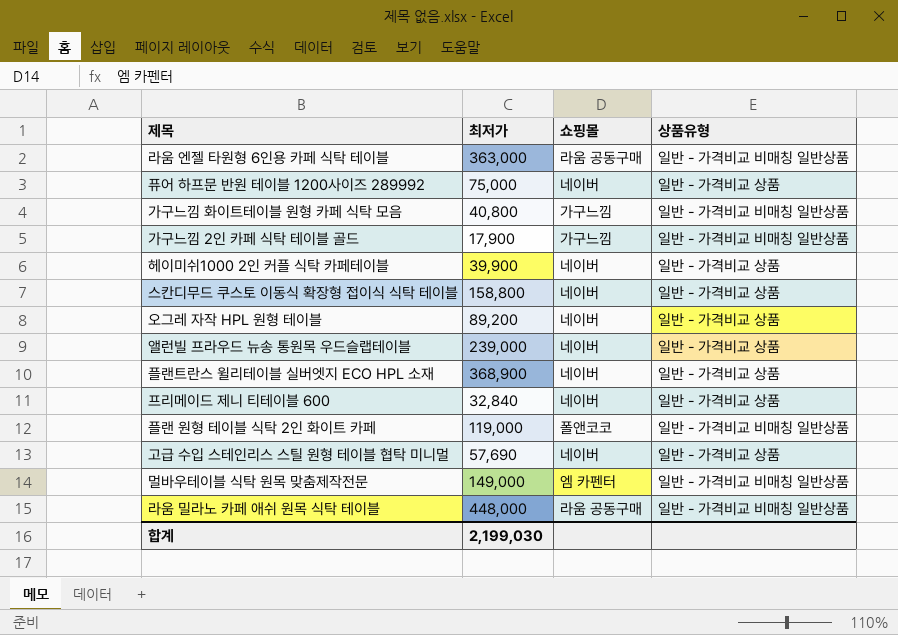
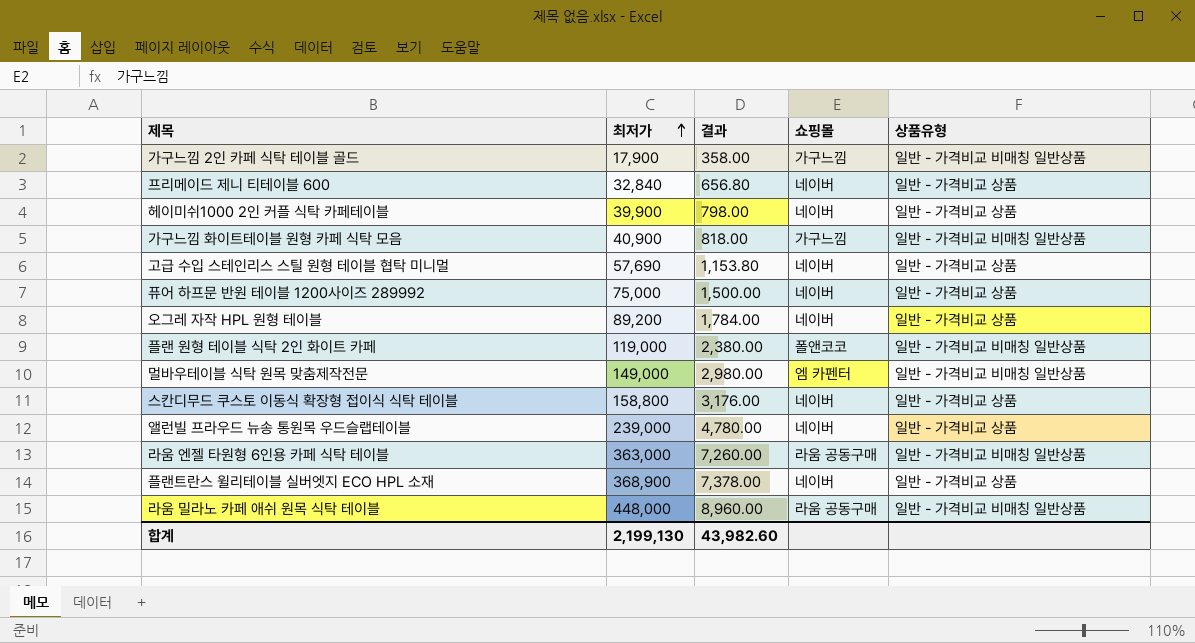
row order: none -> 최저가 ascending
column 결과 | formula: none -> [최저가] * 0.02
가구느낌 화이트테이블 원형 카페 식탁 모음 | 최저가: 40,800 -> 40,900
합계 | 최저가: 2,199,030 -> 2,199,130

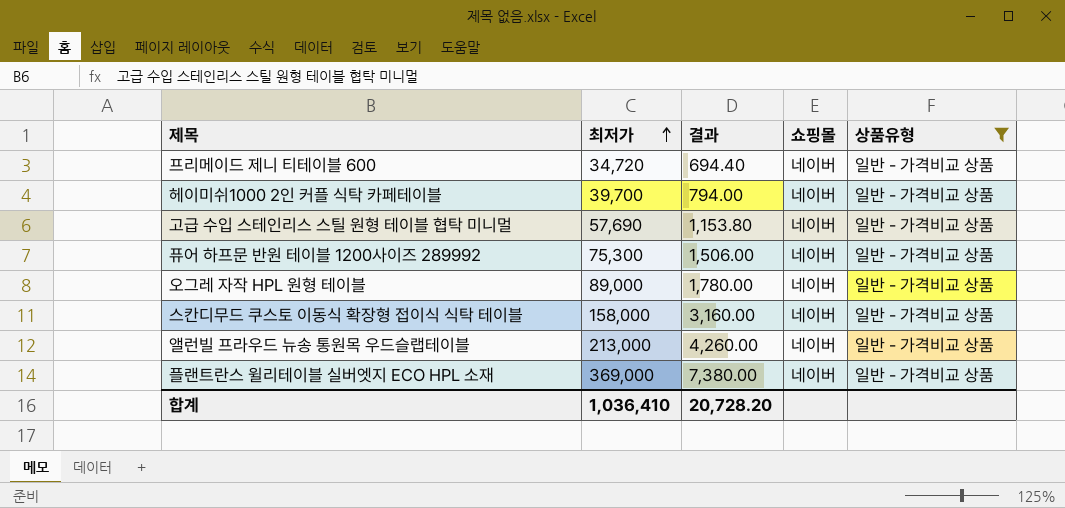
filter: none -> 상품유형 = 일반 - 가격비교 상품
프리메이드 제니 티테이블 600 | 최저가: 32,840 -> 34,720
프리메이드 제니 티테이블 600 | 결과: 656.80 -> 694.40
헤이미쉬1000 2인 커플 식탁 카페테이블 | 최저가: 39,900 -> 39,700
헤이미쉬1000 2인 커플 식탁 카페테이블 | 결과: 798.00 -> 794.00
퓨어 하프문 반원 테이블 1200사이즈 289992 | 최저가: 75,000 -> 75,300
퓨어 하프문 반원 테이블 1200사이즈 289992 | 결과: 1,500.00 -> 1,506.00
오그레 자작 HPL 원형 테이블 | 최저가: 89,200 -> 89,000
오그레 자작 HPL 원형 테이블 | 결과: 1,784.00 -> 1,780.00
스칸디무드 쿠스토 이동식 확장형 접이식 식탁 테이블 | 최저가: 158,800 -> 158,000
스칸디무드 쿠스토 이동식 확장형 접이식 식탁 테이블 | 결과: 3,176.00 -> 3,160.00
앨런빌 프라우드 뉴송 통원목 우드슬랩테이블 | 최저가: 239,000 -> 213,000
앨런빌 프라우드 뉴송 통원목 우드슬랩테이블 | 결과: 4,780.00 -> 4,260.00
플랜트란스 윌리테이블 실버엣지 ECO HPL 소재 | 최저가: 368,900 -> 369,000
플랜트란스 윌리테이블 실버엣지 ECO HPL 소재 | 결과: 7,378.00 -> 7,380.00
합계 | 최저가: 2,199,130 -> 1,036,410
합계 | 결과: 43,982.60 -> 20,728.20

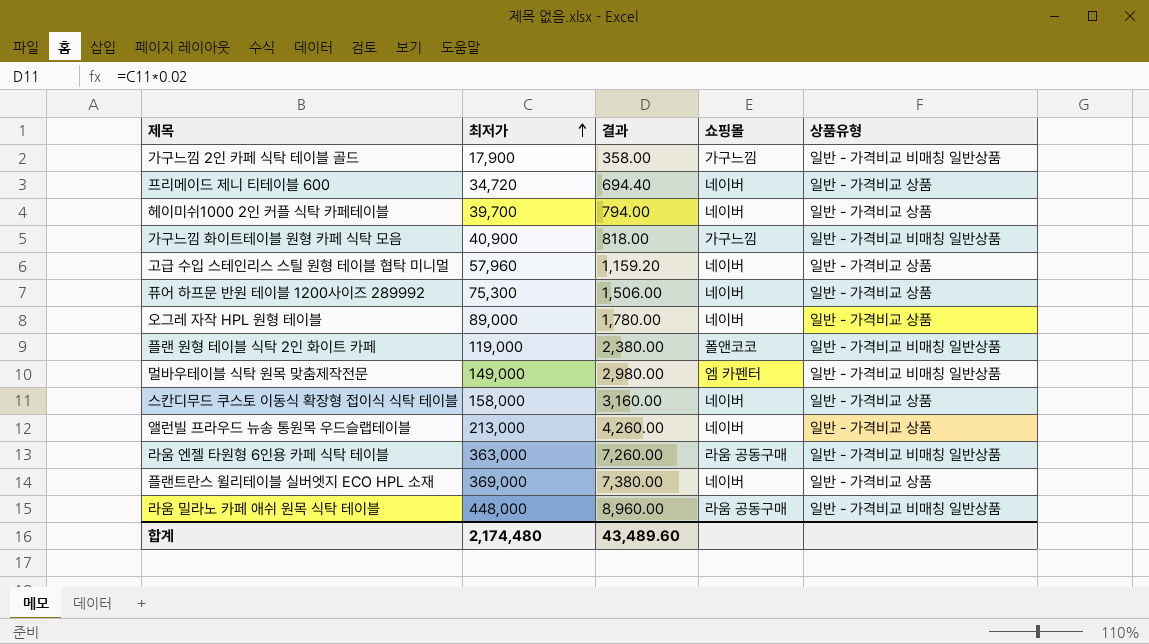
filter: 상품유형 = 일반 - 가격비교 상품 -> none
고급 수입 스테인리스 스틸 원형 테이블 협탁 미니멀 | 최저가: 57,690 -> 57,960
고급 수입 스테인리스 스틸 원형 테이블 협탁 미니멀 | 결과: 1,153.80 -> 1,159.20
합계 | 최저가: 1,036,410 -> 2,174,480
합계 | 결과: 20,728.20 -> 43,489.60

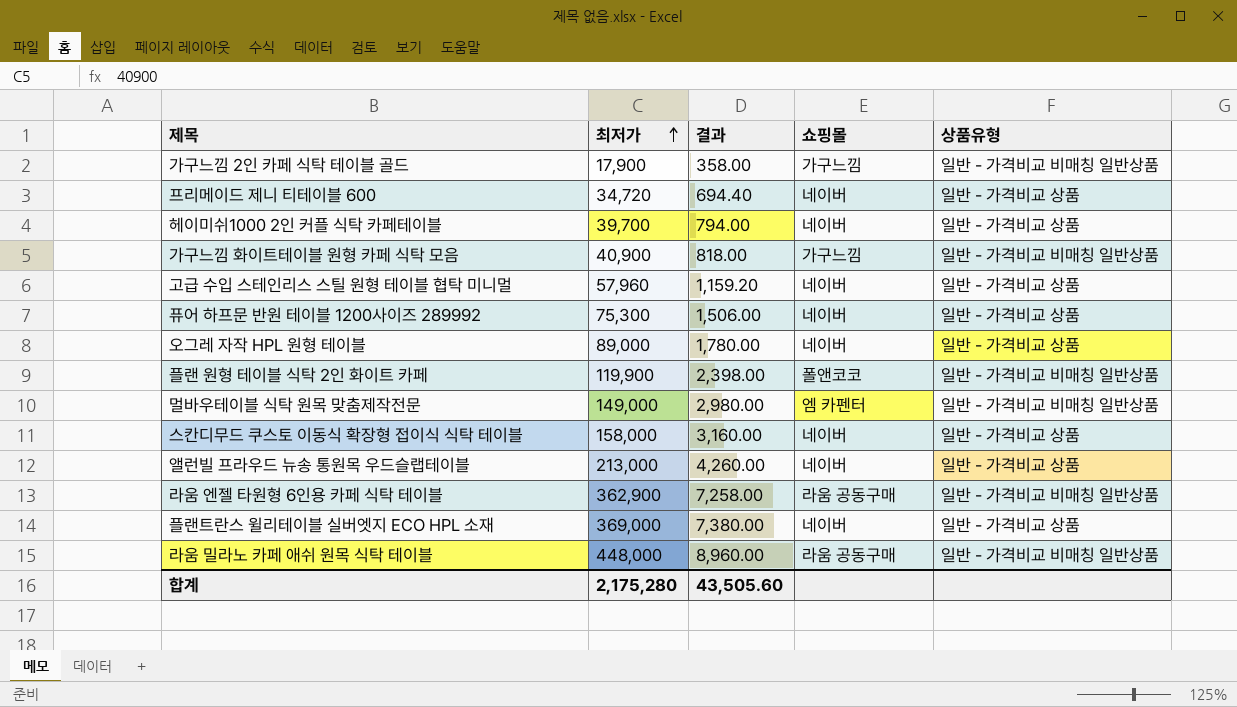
플랜 원형 테이블 식탁 2인 화이트 카페 | 최저가: 119,000 -> 119,900
플랜 원형 테이블 식탁 2인 화이트 카페 | 결과: 2,380.00 -> 2,398.00
라움 엔젤 타원형 6인용 카페 식탁 테이블 | 최저가: 363,000 -> 362,900
라움 엔젤 타원형 6인용 카페 식탁 테이블 | 결과: 7,260.00 -> 7,258.00
합계 | 최저가: 2,174,480 -> 2,175,280
합계 | 결과: 43,489.60 -> 43,505.60

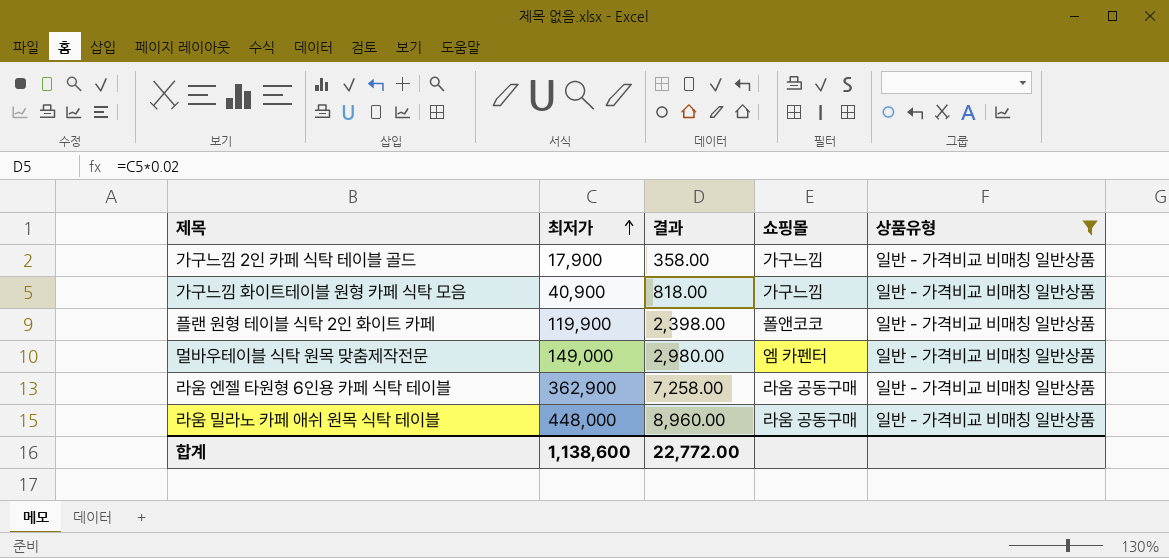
filter: none -> 상품유형 = 일반 - 가격비교 비매칭 일반상품
합계 | 최저가: 2,175,280 -> 1,138,600
합계 | 결과: 43,505.60 -> 22,772.00

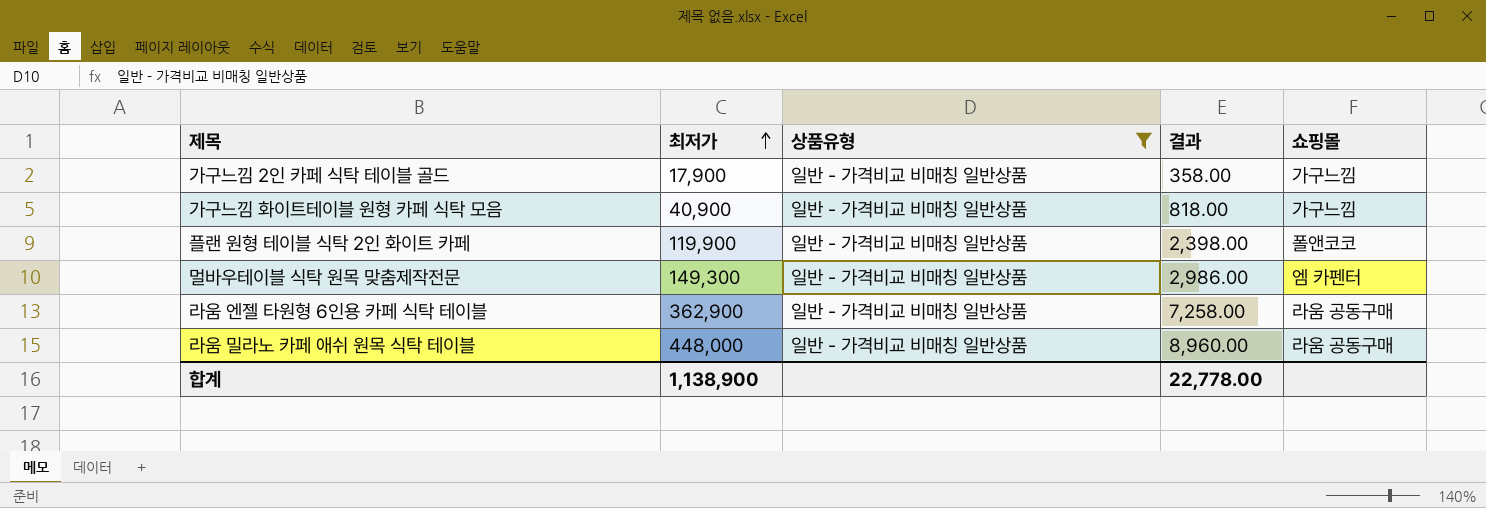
column 상품유형 | position: 5 -> 3
멀바우테이블 식탁 원목 맞춤제작전문 | 최저가: 149,000 -> 149,300
멀바우테이블 식탁 원목 맞춤제작전문 | 결과: 2,980.00 -> 2,986.00
합계 | 최저가: 1,138,600 -> 1,138,900
합계 | 결과: 22,772.00 -> 22,778.00

